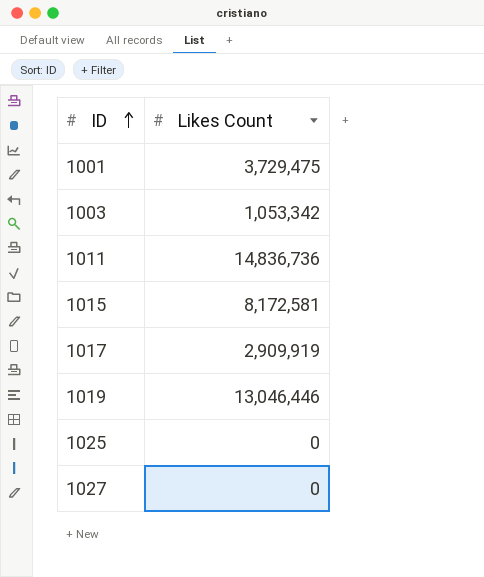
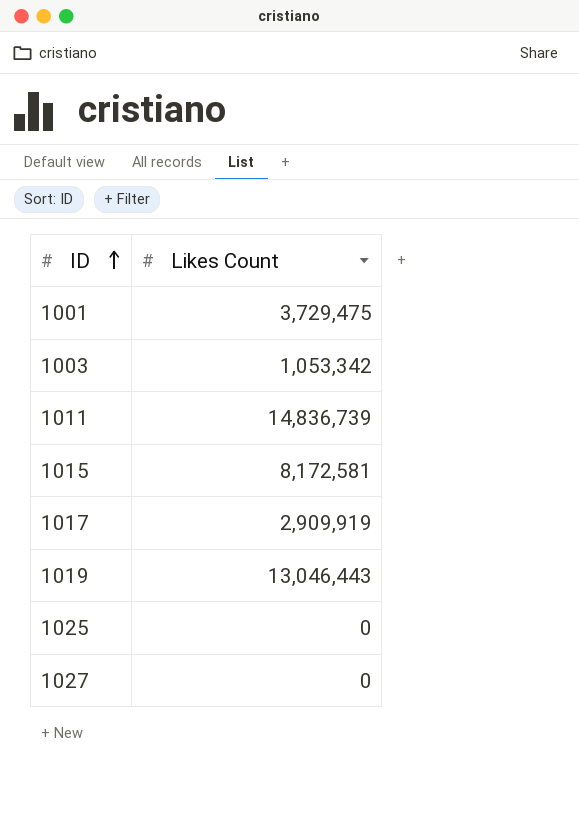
1011 | Likes Count: 14,836,736 -> 14,836,739
1019 | Likes Count: 13,046,446 -> 13,046,443

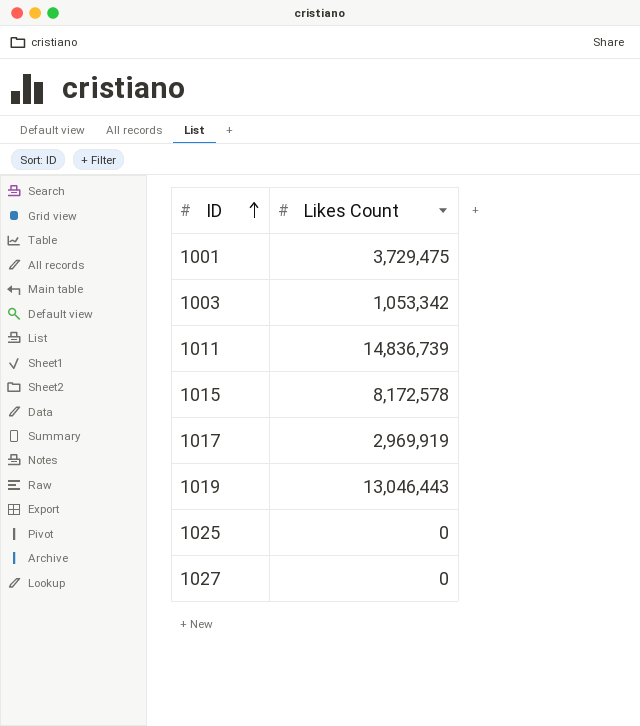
1015 | Likes Count: 8,172,581 -> 8,172,578
1017 | Likes Count: 2,909,919 -> 2,969,919

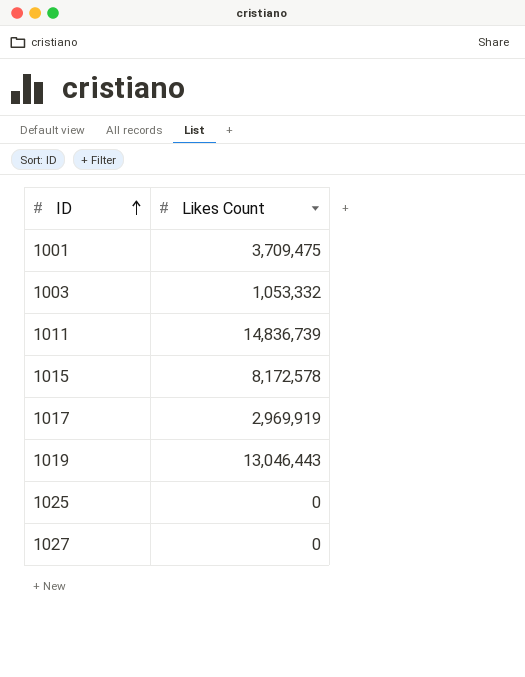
1001 | Likes Count: 3,729,475 -> 3,709,475
1003 | Likes Count: 1,053,342 -> 1,053,332

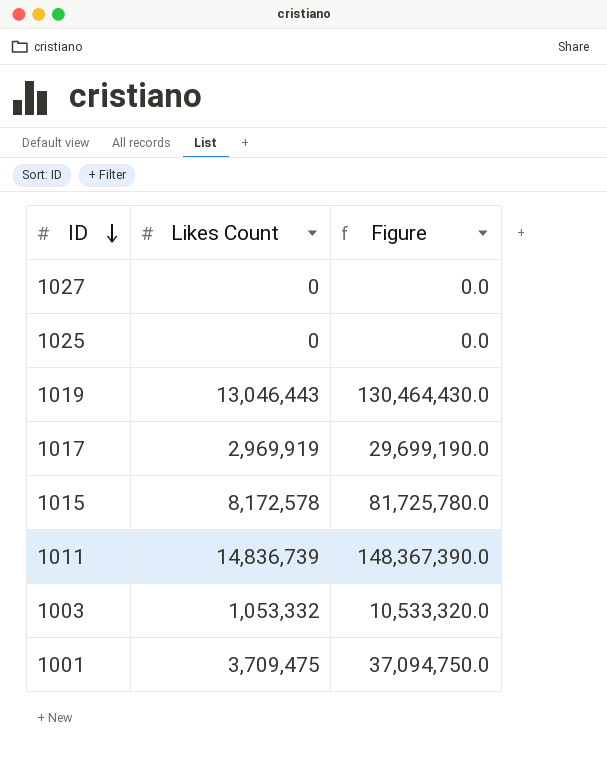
row order: ID ascending -> ID descending
column Figure | formula: none -> [Likes Count] * 10

